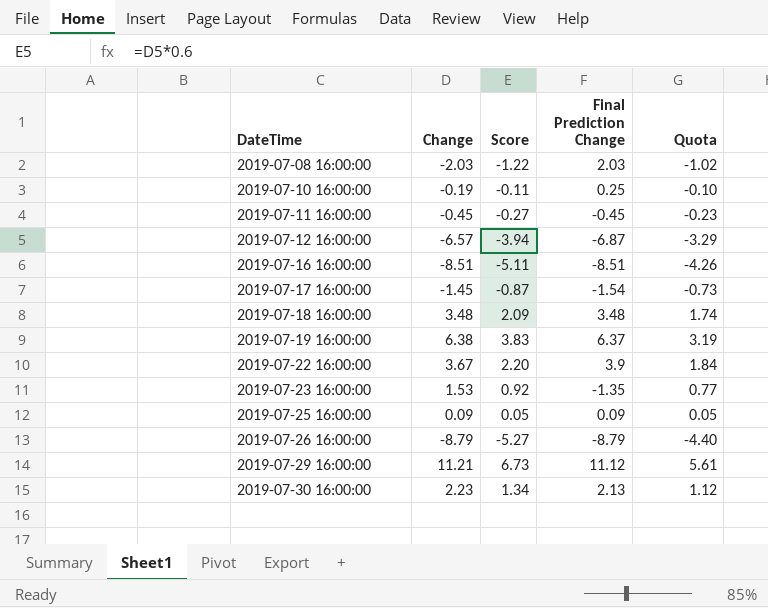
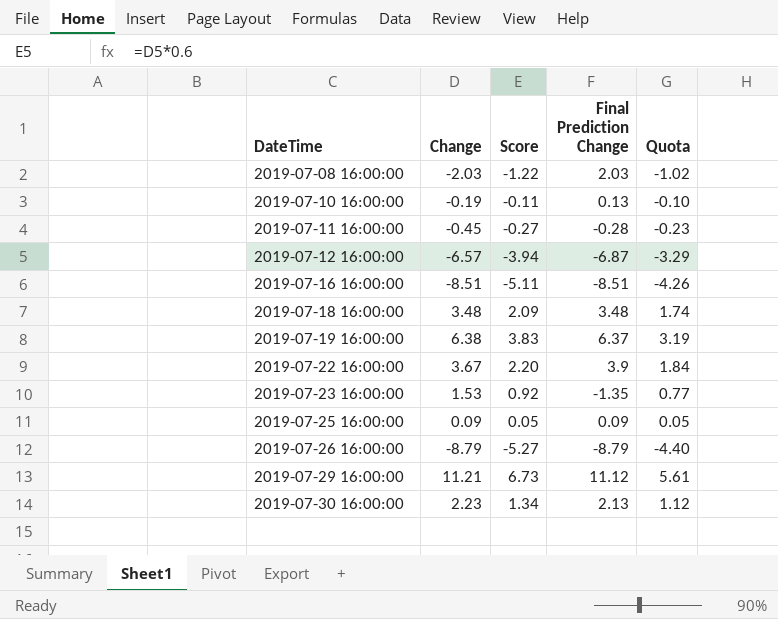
row 2019-07-17 16:00:00: -1.45 | -0.87 | -1.54 | -0.73 -> none
2019-07-10 16:00:00 | Final Prediction Change: 0.25 -> 0.13
2019-07-11 16:00:00 | Final Prediction Change: -0.45 -> -0.28

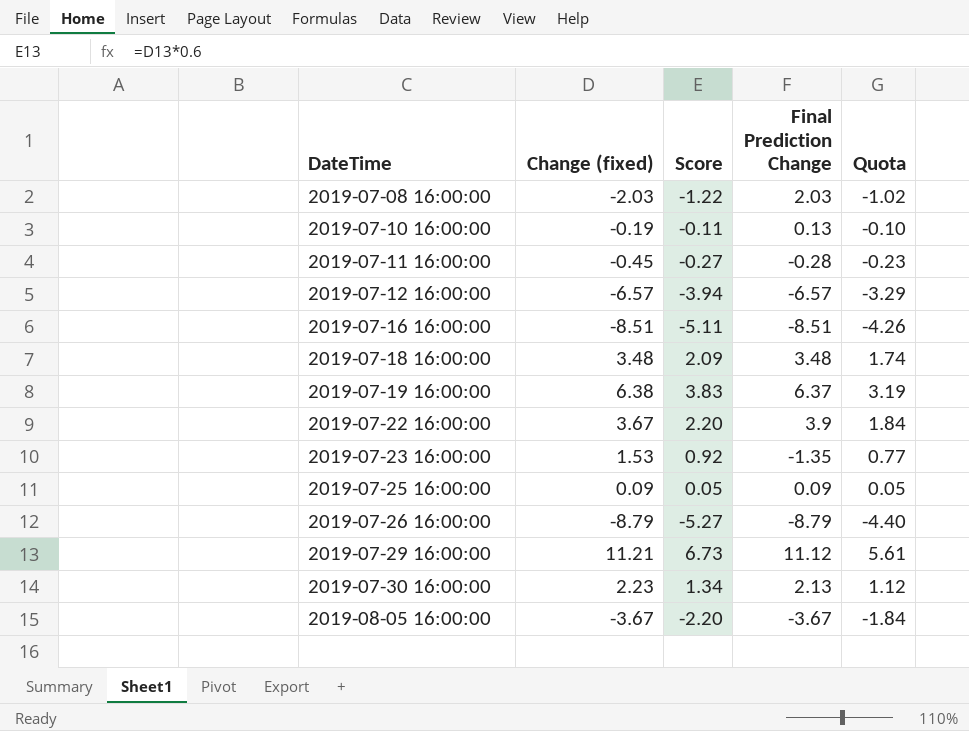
column name: Change -> Change (fixed)
2019-07-12 16:00:00 | Final Prediction Change: -6.87 -> -6.57
row 2019-08-05 16:00:00: none -> -3.67 | -2.20 | -3.67 | -1.84

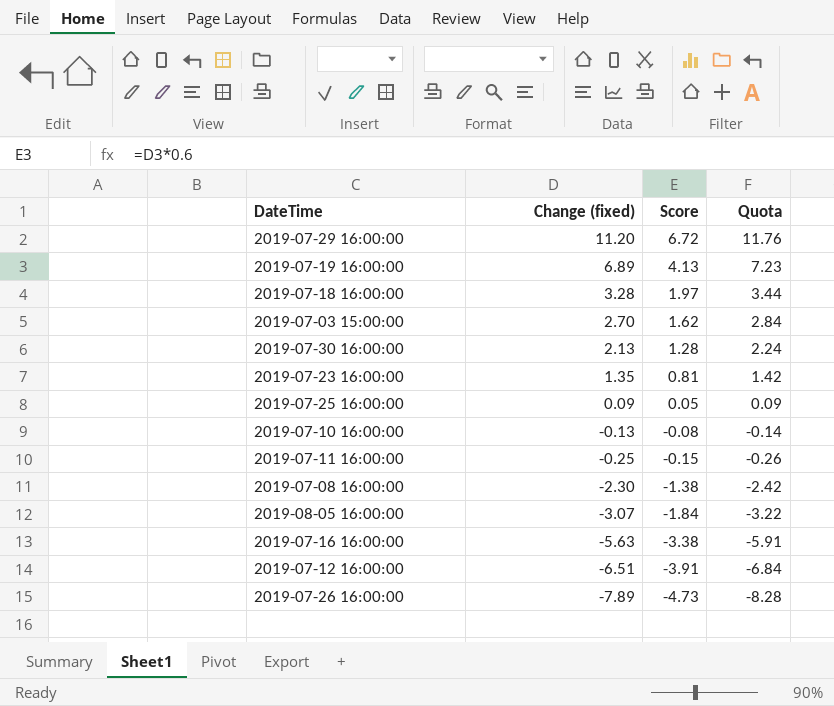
row order: DateTime ascending -> Change (fixed) descending
column Final Prediction Change | position: 4 -> none
column Quota | formula: [Change (fixed)] * 0.5 -> [Change (fixed)] * 1.05
row 2019-07-22 16:00:00: 3.67 | 2.20 | 3.9 | 1.84 -> none
2019-07-29 16:00:00 | Change (fixed): 11.21 -> 11.20
2019-07-29 16:00:00 | Score: 6.73 -> 6.72
2019-07-19 16:00:00 | Change (fixed): 6.38 -> 6.89
2019-07-19 16:00:00 | Score: 3.83 -> 4.13
2019-07-18 16:00:00 | Change (fixed): 3.48 -> 3.28
2019-07-18 16:00:00 | Score: 2.09 -> 1.97
row 2019-07-03 15:00:00: none -> 2.70 | 1.62 | 2.84
2019-07-30 16:00:00 | Change (fixed): 2.23 -> 2.13
2019-07-30 16:00:00 | Score: 1.34 -> 1.28
2019-07-23 16:00:00 | Change (fixed): 1.53 -> 1.35
2019-07-23 16:00:00 | Score: 0.92 -> 0.81
2019-07-10 16:00:00 | Change (fixed): -0.19 -> -0.13
2019-07-10 16:00:00 | Score: -0.11 -> -0.08
2019-07-11 16:00:00 | Change (fixed): -0.45 -> -0.25
2019-07-11 16:00:00 | Score: -0.27 -> -0.15
2019-07-08 16:00:00 | Change (fixed): -2.03 -> -2.30
2019-07-08 16:00:00 | Score: -1.22 -> -1.38
2019-08-05 16:00:00 | Change (fixed): -3.67 -> -3.07
2019-08-05 16:00:00 | Score: -2.20 -> -1.84
2019-07-16 16:00:00 | Change (fixed): -8.51 -> -5.63
2019-07-16 16:00:00 | Score: -5.11 -> -3.38
2019-07-12 16:00:00 | Change (fixed): -6.57 -> -6.51
2019-07-12 16:00:00 | Score: -3.94 -> -3.91
2019-07-26 16:00:00 | Change (fixed): -8.79 -> -7.89
2019-07-26 16:00:00 | Score: -5.27 -> -4.73

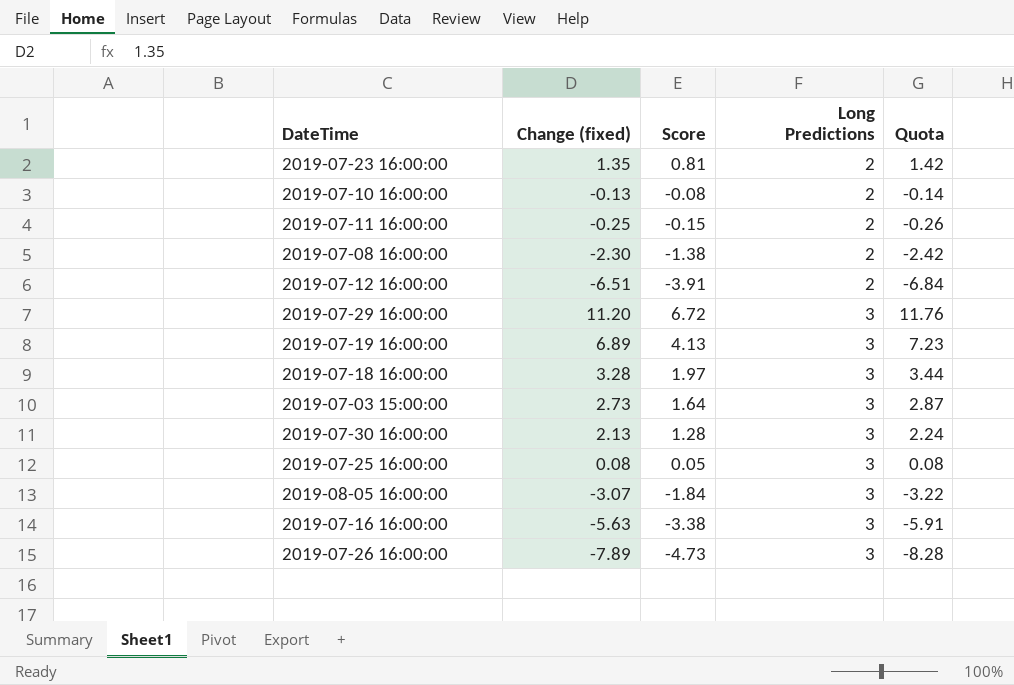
row order: Change (fixed) descending -> Long Predictions ascending
column Long Predictions | position: none -> 4
2019-07-03 15:00:00 | Change (fixed): 2.70 -> 2.73
2019-07-03 15:00:00 | Score: 1.62 -> 1.64
2019-07-03 15:00:00 | Quota: 2.84 -> 2.87
2019-07-25 16:00:00 | Change (fixed): 0.09 -> 0.08
2019-07-25 16:00:00 | Quota: 0.09 -> 0.08

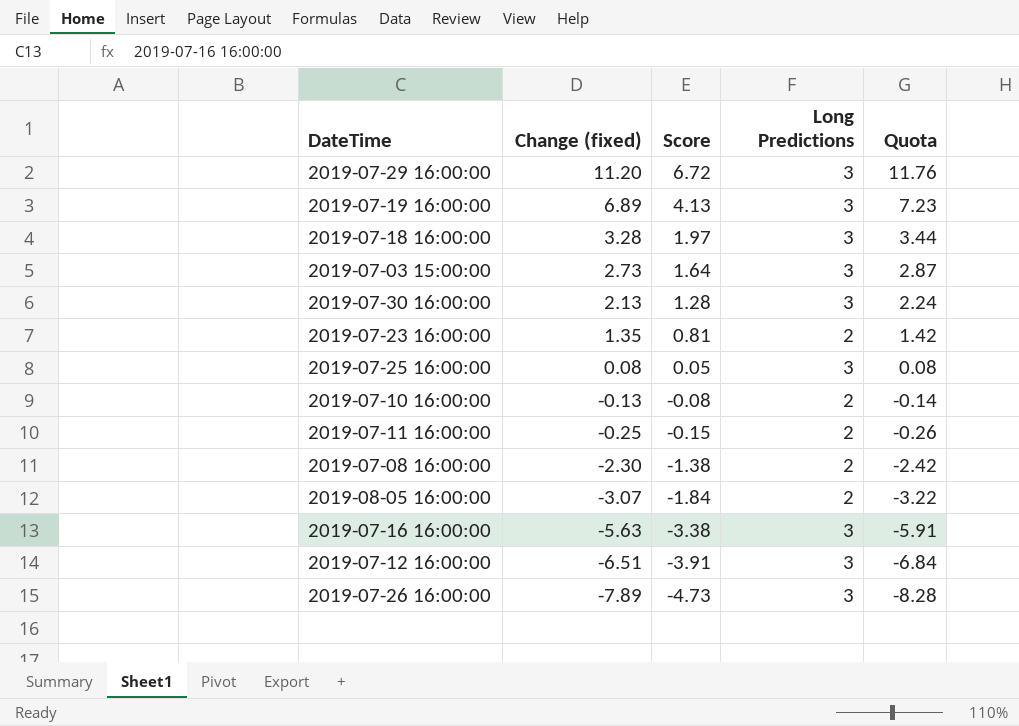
row order: Long Predictions ascending -> Change (fixed) descending
2019-08-05 16:00:00 | Long Predictions: 3 -> 2
2019-07-12 16:00:00 | Long Predictions: 2 -> 3

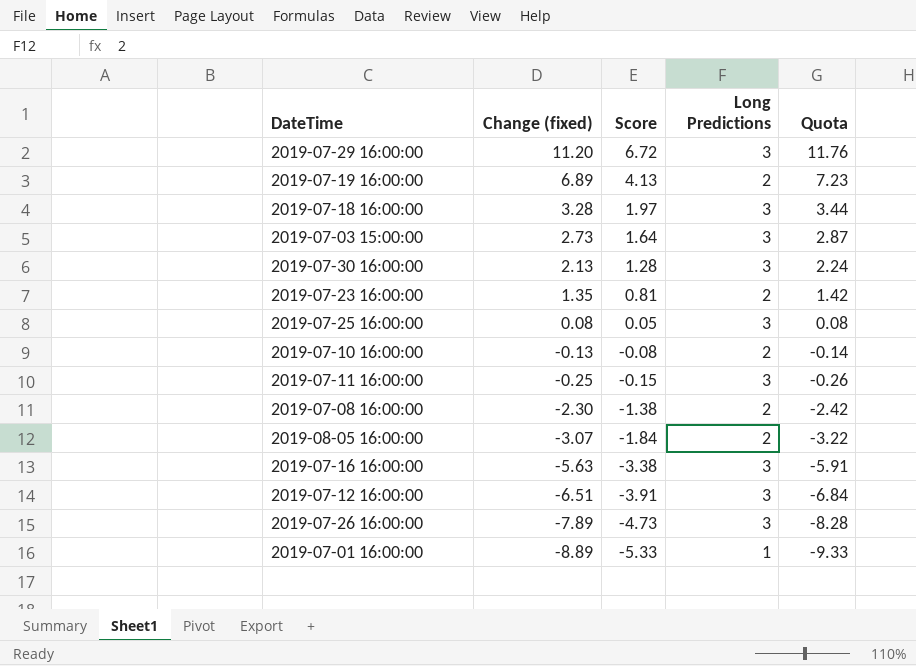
2019-07-19 16:00:00 | Long Predictions: 3 -> 2
2019-07-11 16:00:00 | Long Predictions: 2 -> 3
row 2019-07-01 16:00:00: none -> -8.89 | -5.33 | 1 | -9.33

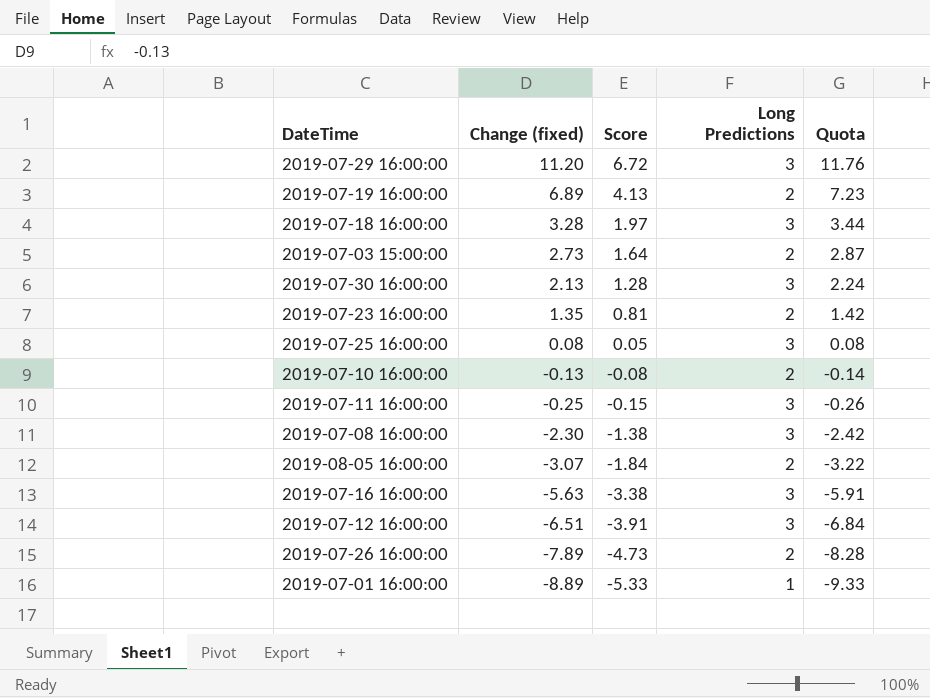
2019-07-03 15:00:00 | Long Predictions: 3 -> 2
2019-07-08 16:00:00 | Long Predictions: 2 -> 3
2019-07-26 16:00:00 | Long Predictions: 3 -> 2

